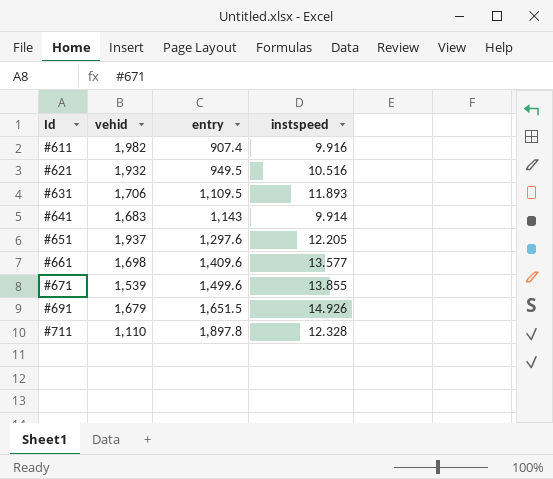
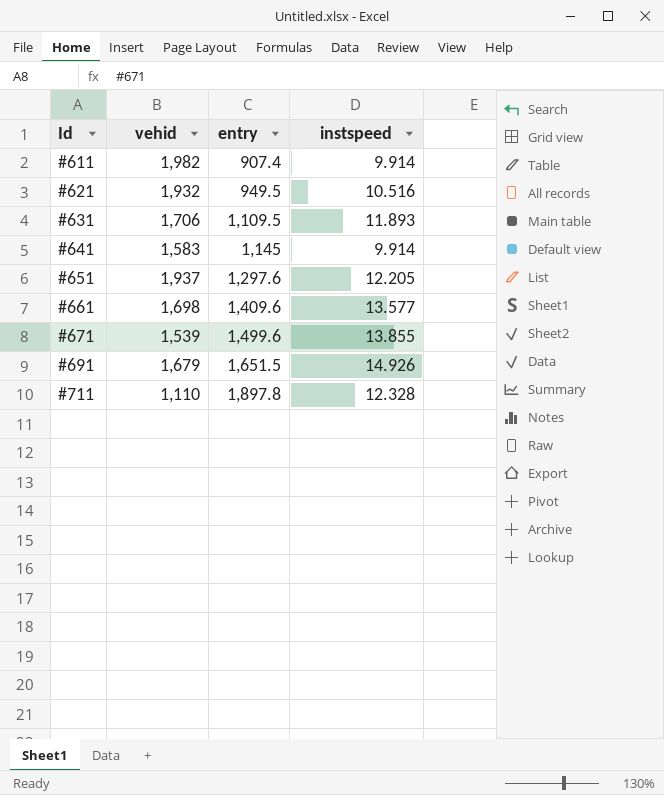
#611 | instspeed: 9.916 -> 9.914
#641 | vehid: 1,683 -> 1,583
#641 | entry: 1,143 -> 1,145

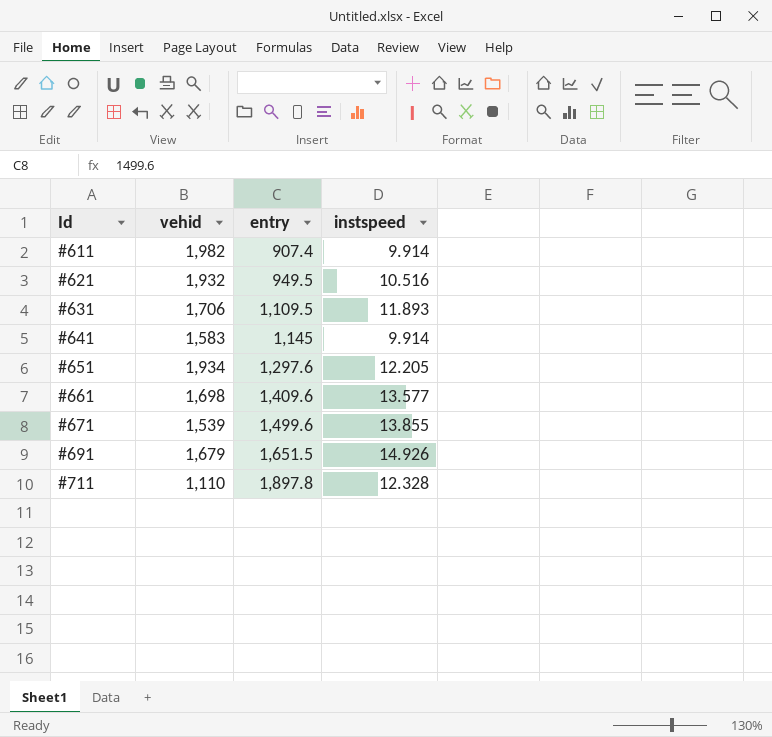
#651 | vehid: 1,937 -> 1,934

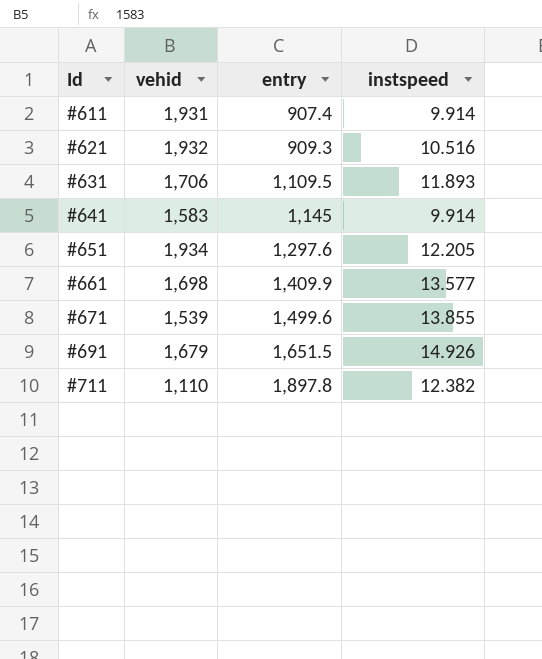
#611 | vehid: 1,982 -> 1,931
#621 | entry: 949.5 -> 909.3
#661 | entry: 1,409.6 -> 1,409.9
#711 | instspeed: 12.328 -> 12.382

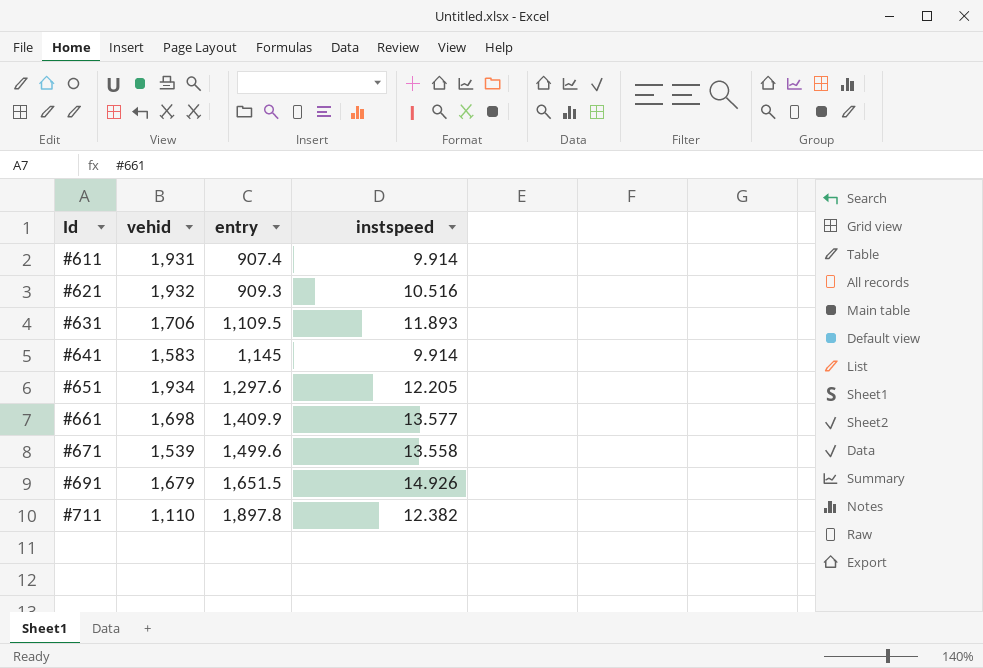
#671 | instspeed: 13.855 -> 13.558

